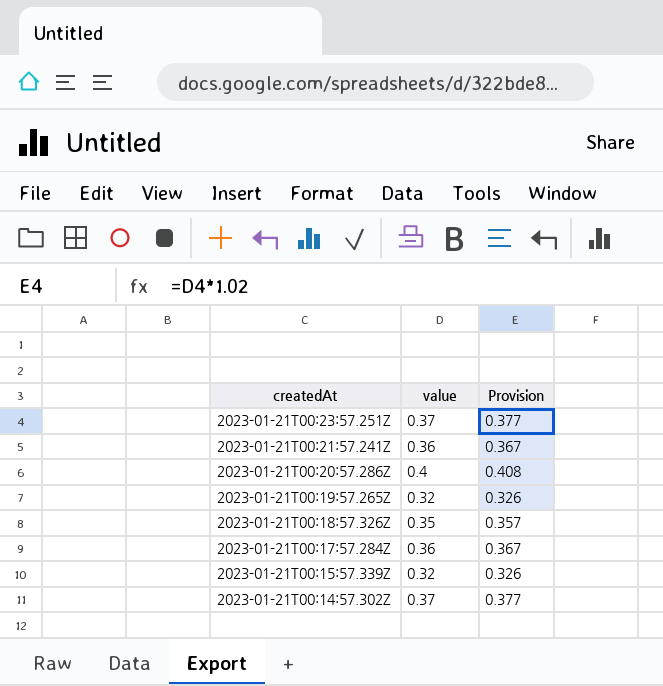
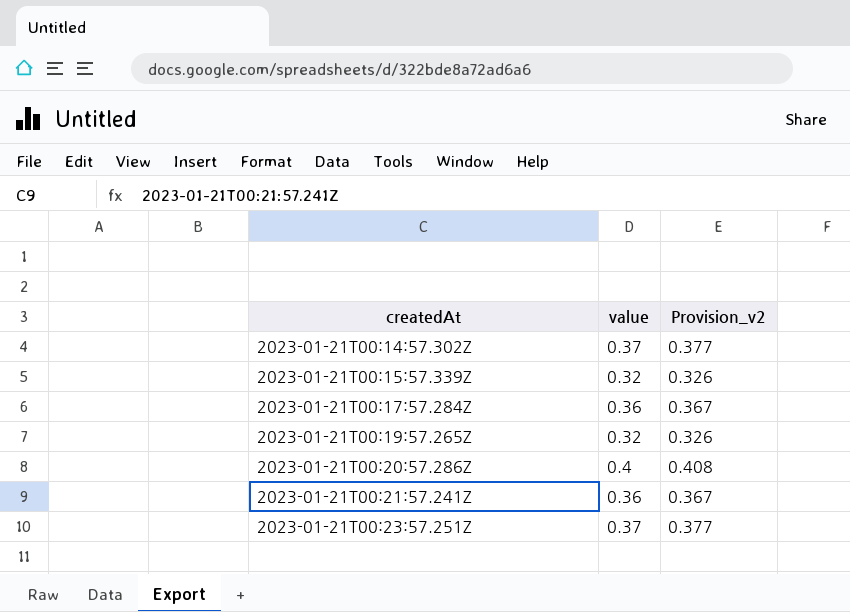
row order: createdAt descending -> createdAt ascending
column name: Provision -> Provision_v2
row 2023-01-21T00:18:57.326Z: 0.35 | 0.357 -> none

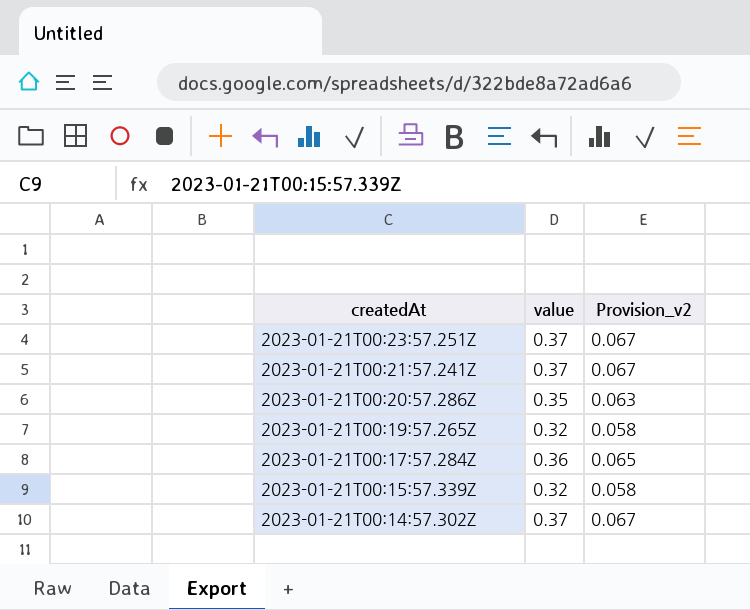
row order: createdAt ascending -> createdAt descending
column Provision_v2 | formula: [value] * 1.02 -> [value] * 0.18
2023-01-21T00:21:57.241Z | value: 0.36 -> 0.37
2023-01-21T00:20:57.286Z | value: 0.4 -> 0.35

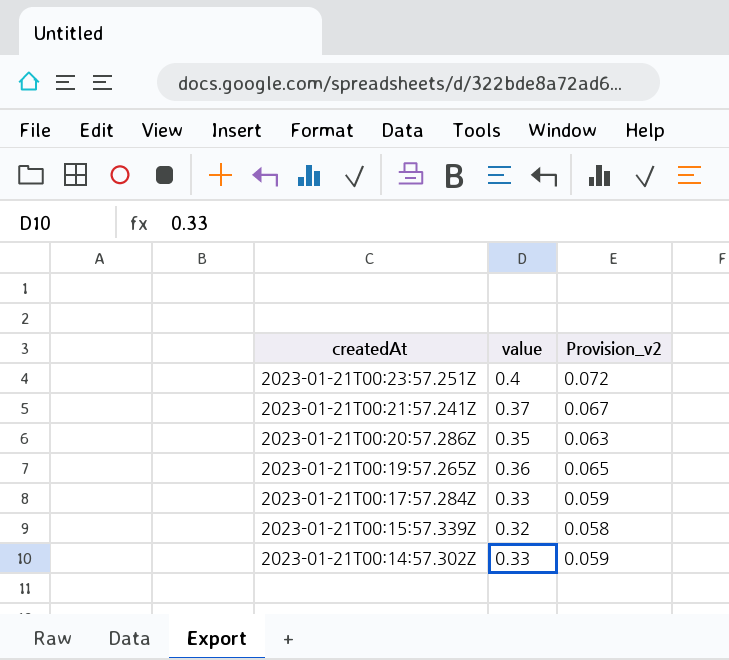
2023-01-21T00:23:57.251Z | value: 0.37 -> 0.4
2023-01-21T00:23:57.251Z | Provision_v2: 0.067 -> 0.072
2023-01-21T00:19:57.265Z | value: 0.32 -> 0.36
2023-01-21T00:19:57.265Z | Provision_v2: 0.058 -> 0.065
2023-01-21T00:17:57.284Z | value: 0.36 -> 0.33
2023-01-21T00:17:57.284Z | Provision_v2: 0.065 -> 0.059
2023-01-21T00:14:57.302Z | value: 0.37 -> 0.33
2023-01-21T00:14:57.302Z | Provision_v2: 0.067 -> 0.059

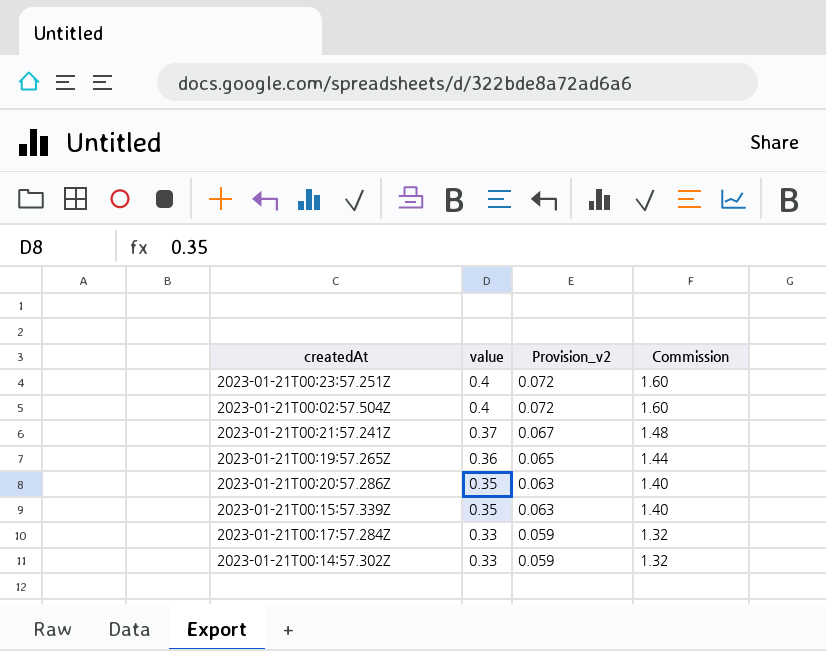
row order: createdAt descending -> value descending
column Commission | formula: none -> [value] * 4
row 2023-01-21T00:02:57.504Z: none -> 0.4 | 0.072 | 1.60
2023-01-21T00:15:57.339Z | value: 0.32 -> 0.35
2023-01-21T00:15:57.339Z | Provision_v2: 0.058 -> 0.063

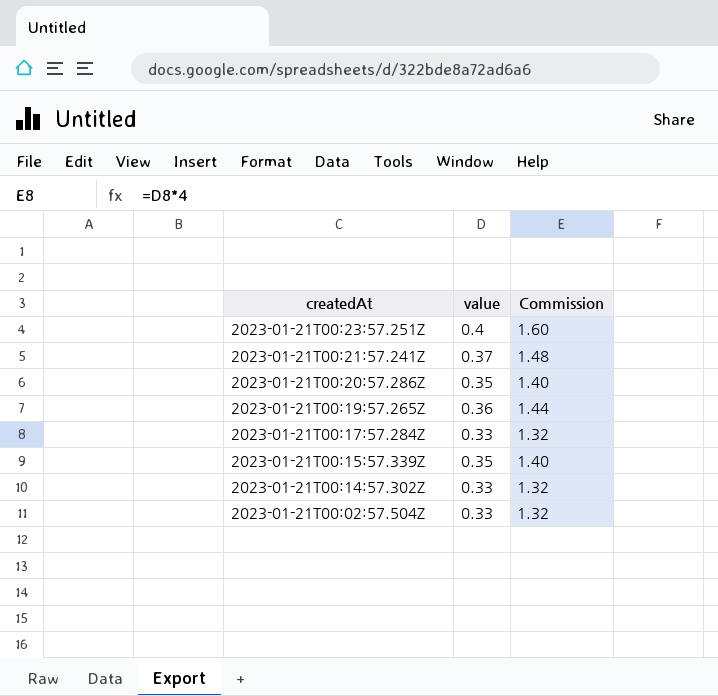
row order: value descending -> createdAt descending
column Provision_v2 | formula: [value] * 0.18 -> none
2023-01-21T00:02:57.504Z | value: 0.4 -> 0.33
2023-01-21T00:02:57.504Z | Commission: 1.60 -> 1.32

